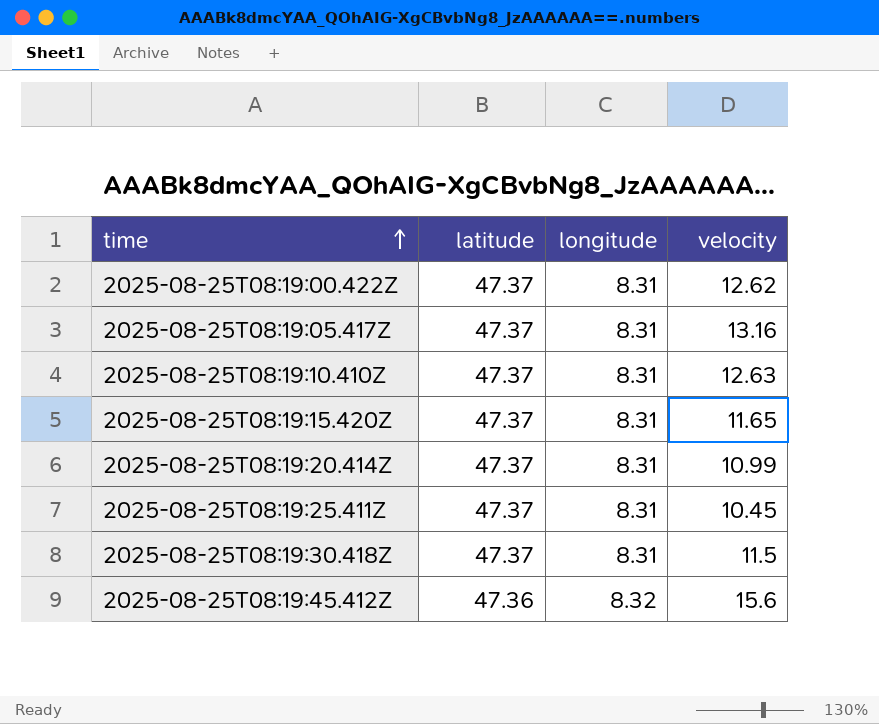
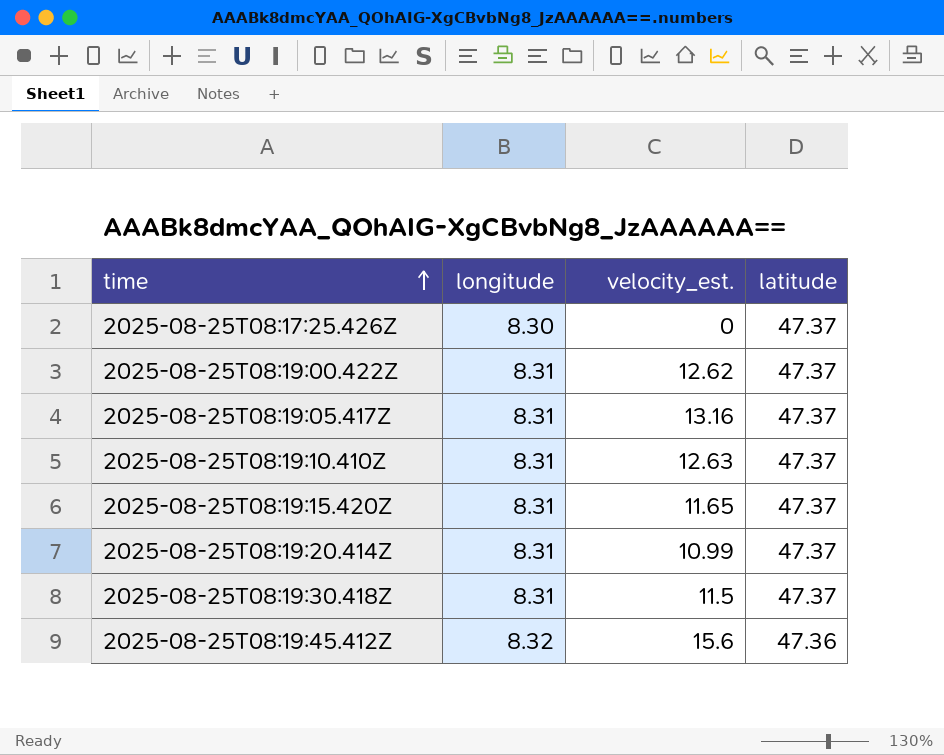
column name: velocity -> velocity_est.
column latitude | position: 2 -> 4
row 2025-08-25T08:19:25.411Z: 47.37 | 8.31 | 10.45 -> none
row 2025-08-25T08:17:25.426Z: none -> 8.30 | 0 | 47.37

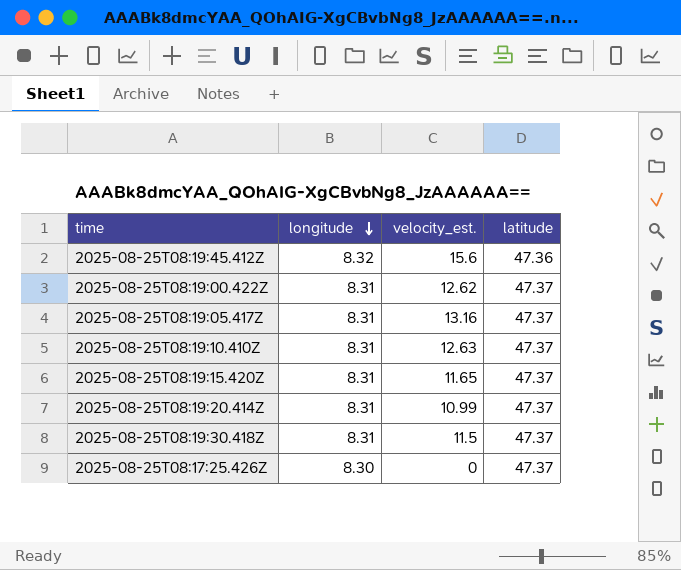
row order: time ascending -> longitude descending

